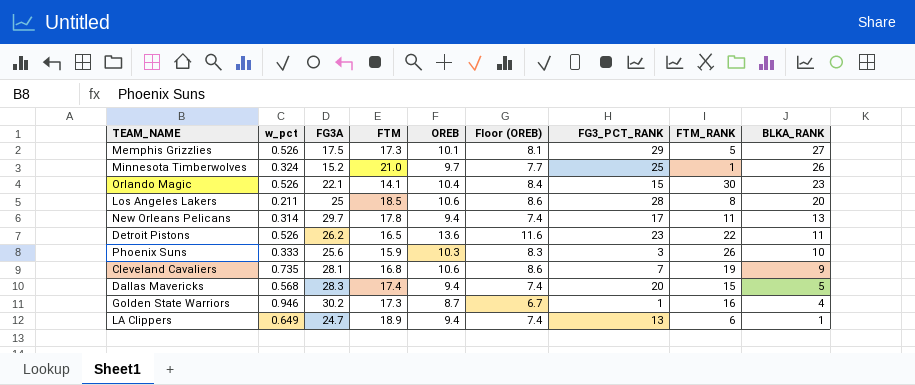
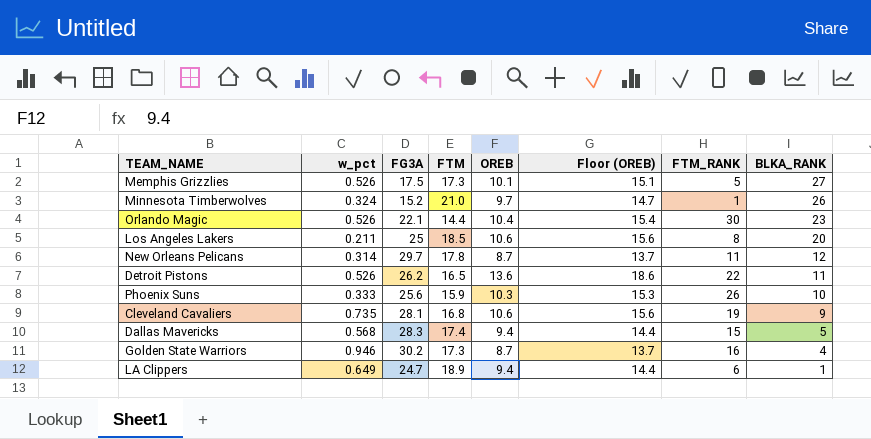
column FG3_PCT_RANK | position: 7 -> none
column Floor (OREB) | formula: [OREB] - 2 -> [OREB] + 5
Orlando Magic | FTM: 14.1 -> 14.4
New Orleans Pelicans | OREB: 9.4 -> 8.7
New Orleans Pelicans | BLKA_RANK: 13 -> 12

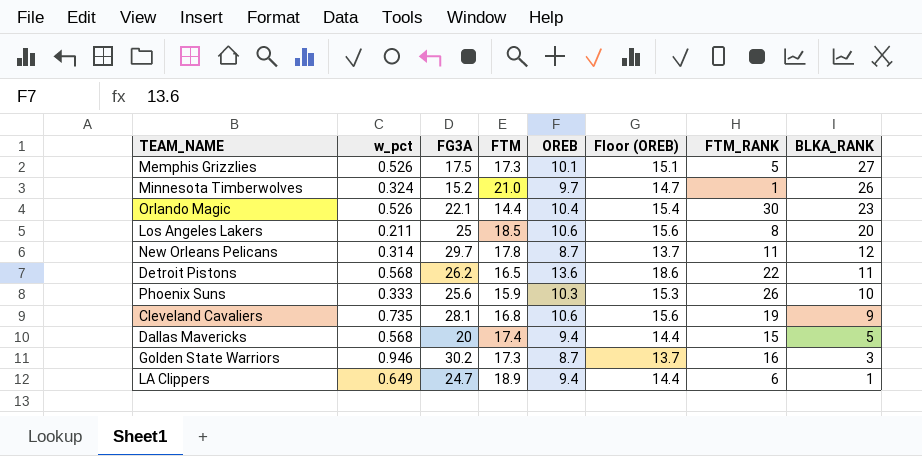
Detroit Pistons | w_pct: 0.526 -> 0.568
Dallas Mavericks | FG3A: 28.3 -> 20
Golden State Warriors | BLKA_RANK: 4 -> 3

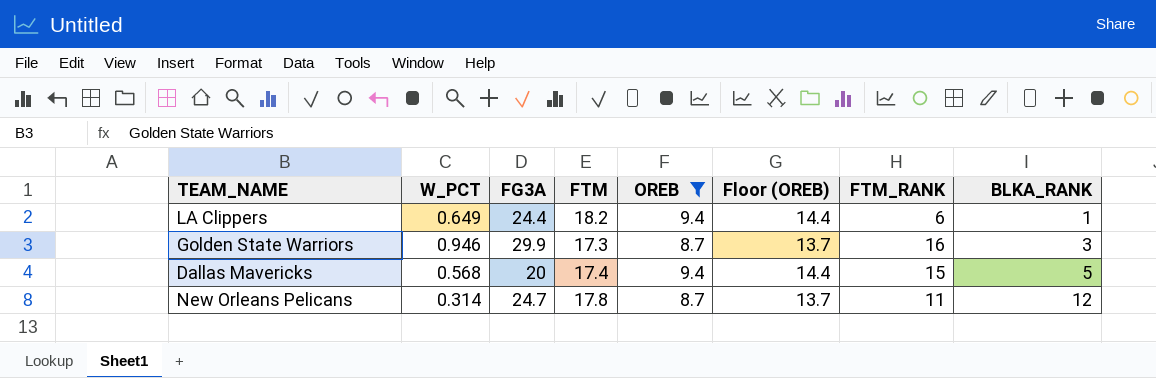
filter: none -> OREB <= 9.4
row order: BLKA_RANK descending -> BLKA_RANK ascending
column name: w_pct -> W_PCT
LA Clippers | FG3A: 24.7 -> 24.4
LA Clippers | FTM: 18.9 -> 18.2
Golden State Warriors | FG3A: 30.2 -> 29.9
New Orleans Pelicans | FG3A: 29.7 -> 24.7

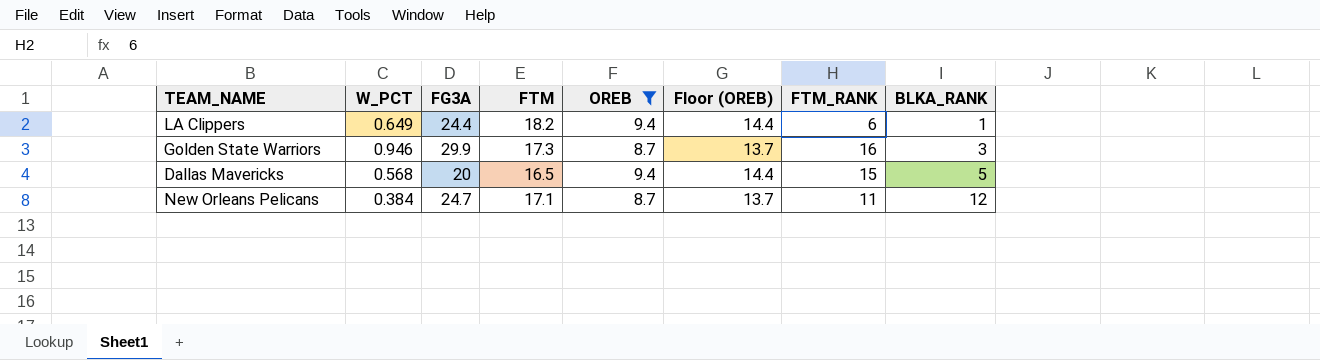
Dallas Mavericks | FTM: 17.4 -> 16.5
New Orleans Pelicans | W_PCT: 0.314 -> 0.384
New Orleans Pelicans | FTM: 17.8 -> 17.1

